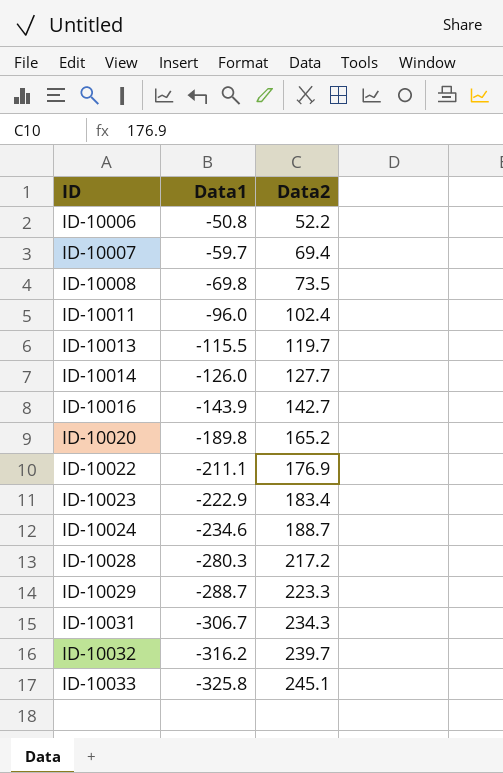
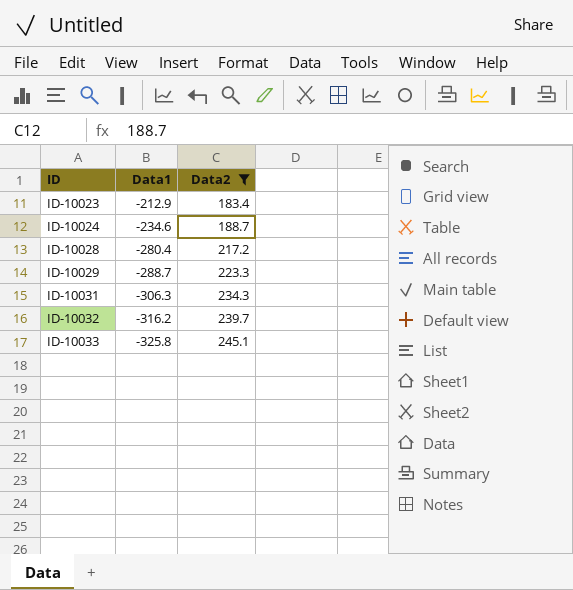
filter: none -> Data2 >= 183.4
ID-10023 | Data1: -222.9 -> -212.9
ID-10028 | Data1: -280.3 -> -280.4
ID-10031 | Data1: -306.7 -> -306.3

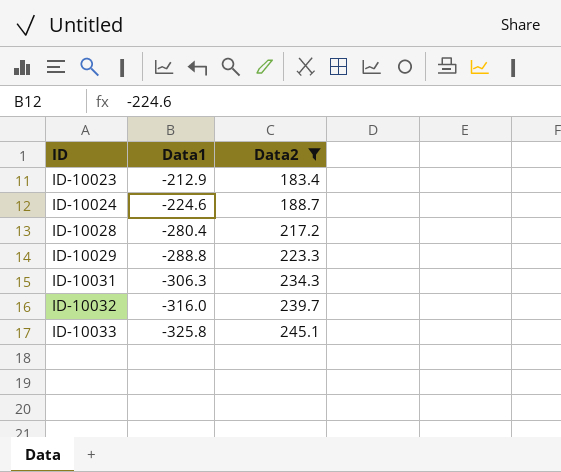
ID-10024 | Data1: -234.6 -> -224.6
ID-10029 | Data1: -288.7 -> -288.8
ID-10032 | Data1: -316.2 -> -316.0

